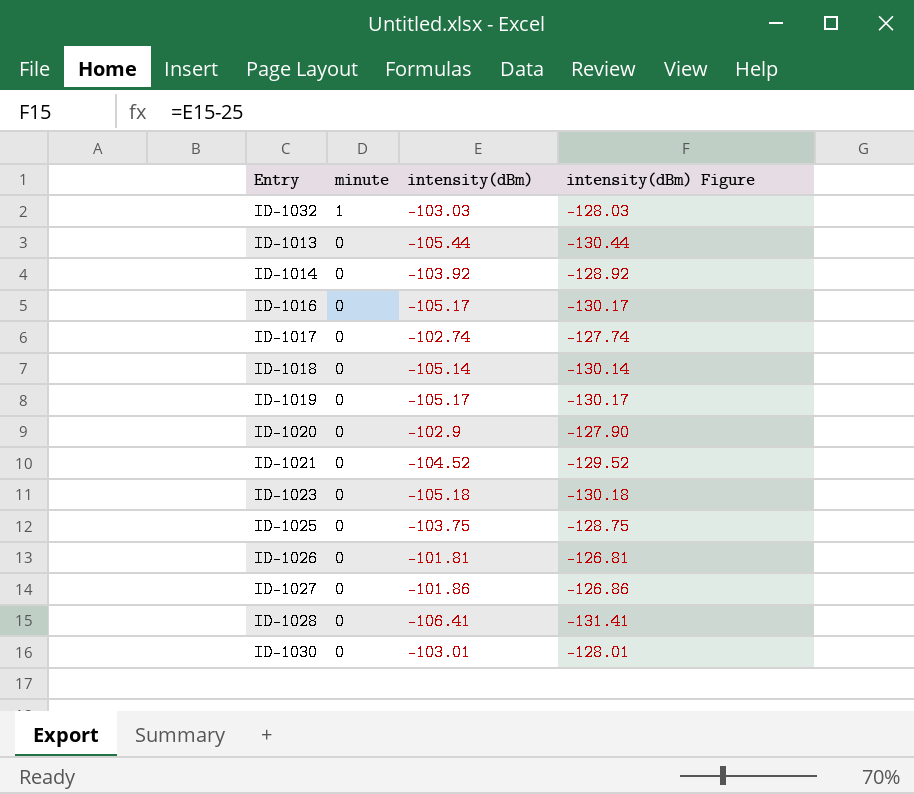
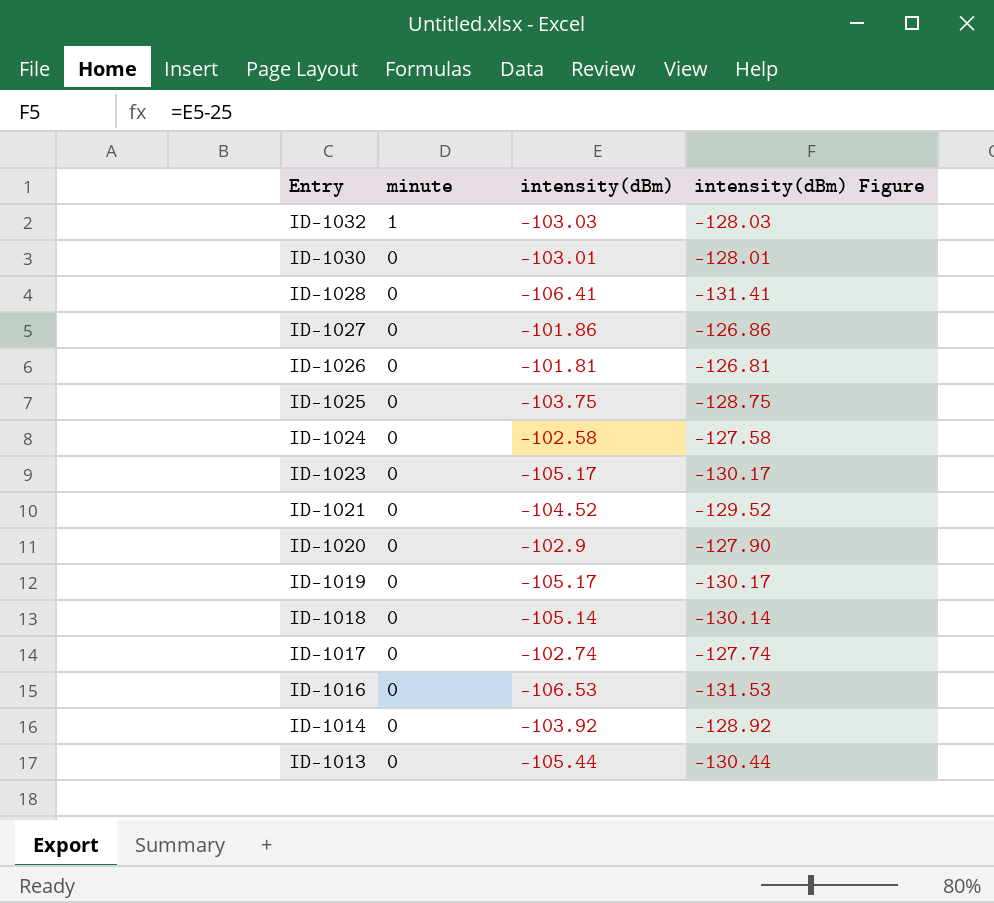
row order: minute descending -> Entry descending
row ID-1024: none -> 0 | -102.58 | -127.58
ID-1023 | intensity(dBm): -105.18 -> -105.17
ID-1023 | intensity(dBm) Figure: -130.18 -> -130.17
ID-1016 | intensity(dBm): -105.17 -> -106.53
ID-1016 | intensity(dBm) Figure: -130.17 -> -131.53

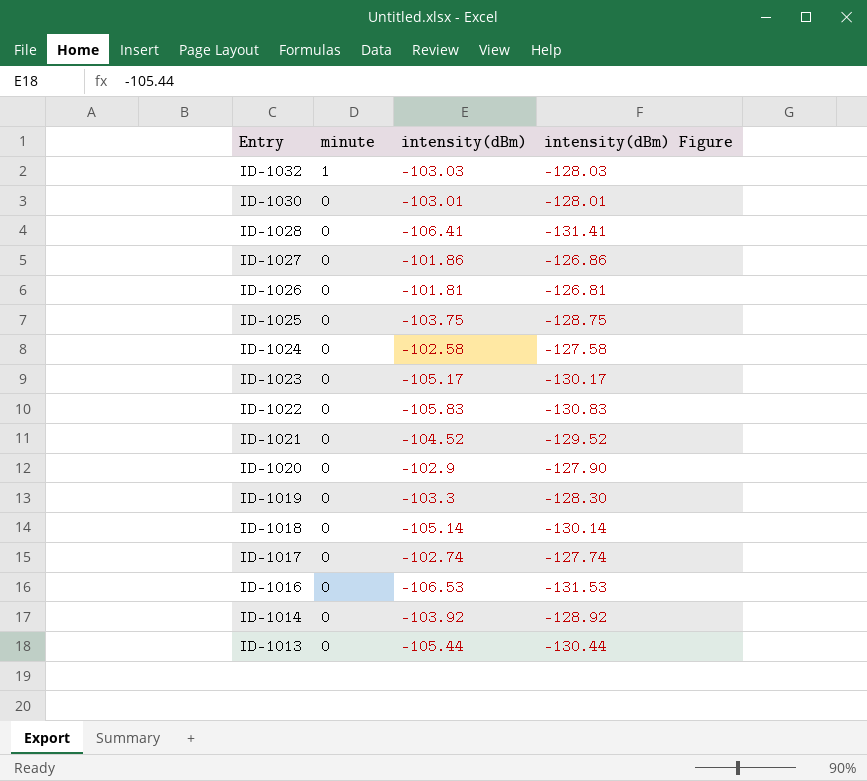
row ID-1022: none -> 0 | -105.83 | -130.83
ID-1019 | intensity(dBm): -105.17 -> -103.3
ID-1019 | intensity(dBm) Figure: -130.17 -> -128.30

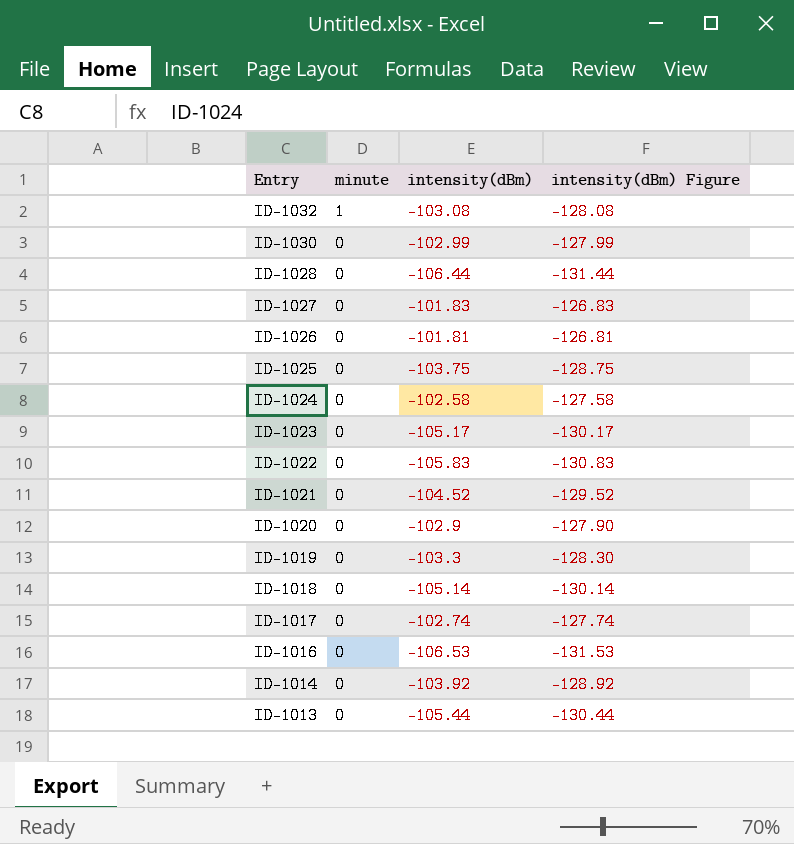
ID-1032 | intensity(dBm): -103.03 -> -103.08
ID-1032 | intensity(dBm) Figure: -128.03 -> -128.08
ID-1030 | intensity(dBm): -103.01 -> -102.99
ID-1030 | intensity(dBm) Figure: -128.01 -> -127.99
ID-1028 | intensity(dBm): -106.41 -> -106.44
ID-1028 | intensity(dBm) Figure: -131.41 -> -131.44
ID-1027 | intensity(dBm): -101.86 -> -101.83
ID-1027 | intensity(dBm) Figure: -126.86 -> -126.83

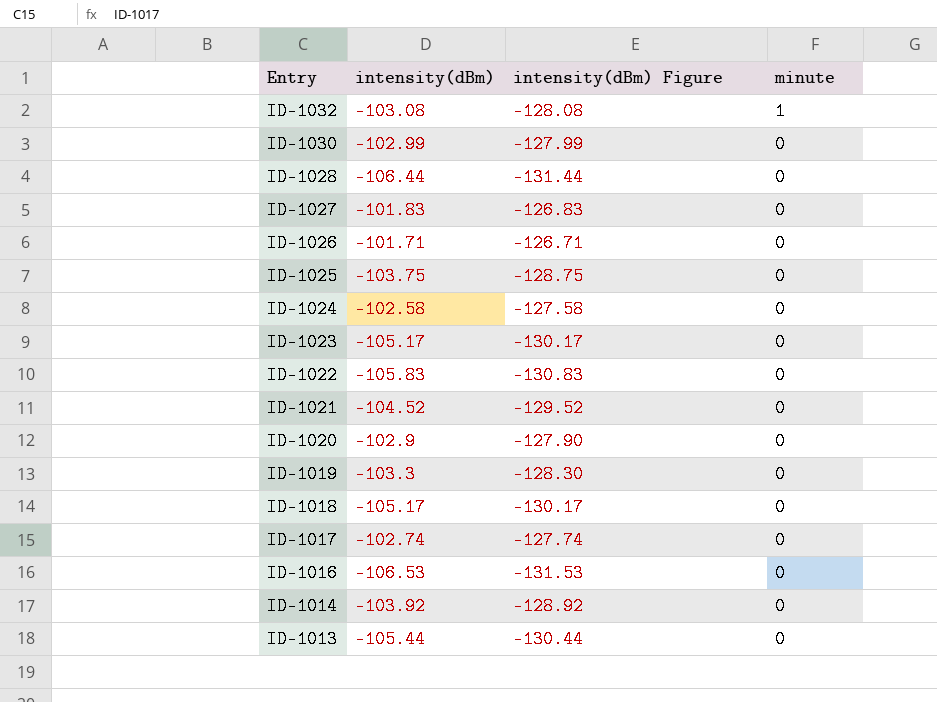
column minute | position: 2 -> 4
ID-1026 | intensity(dBm): -101.81 -> -101.71
ID-1026 | intensity(dBm) Figure: -126.81 -> -126.71
ID-1018 | intensity(dBm): -105.14 -> -105.17
ID-1018 | intensity(dBm) Figure: -130.14 -> -130.17

